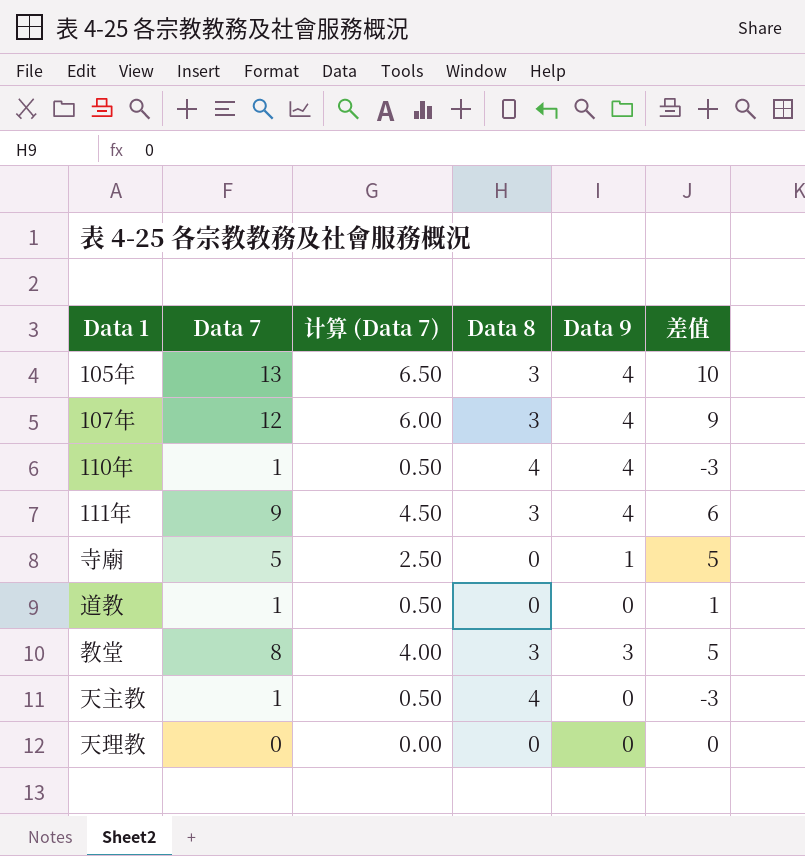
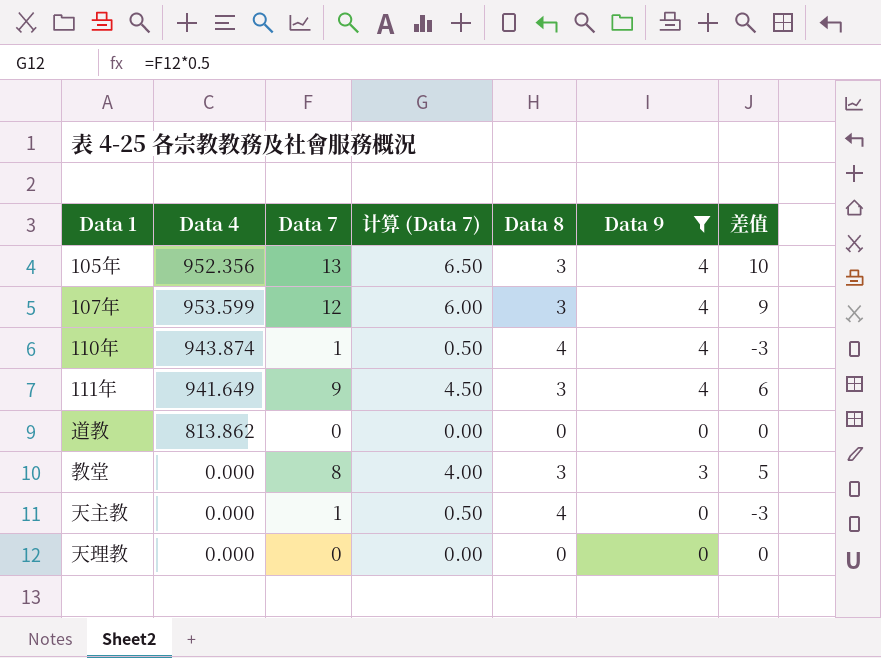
filter: none -> Data 9 != 1
column Data 4 | position: none -> 2
道教 | Data 7: 1 -> 0
道教 | 计算 (Data 7): 0.50 -> 0.00
道教 | 差值: 1 -> 0

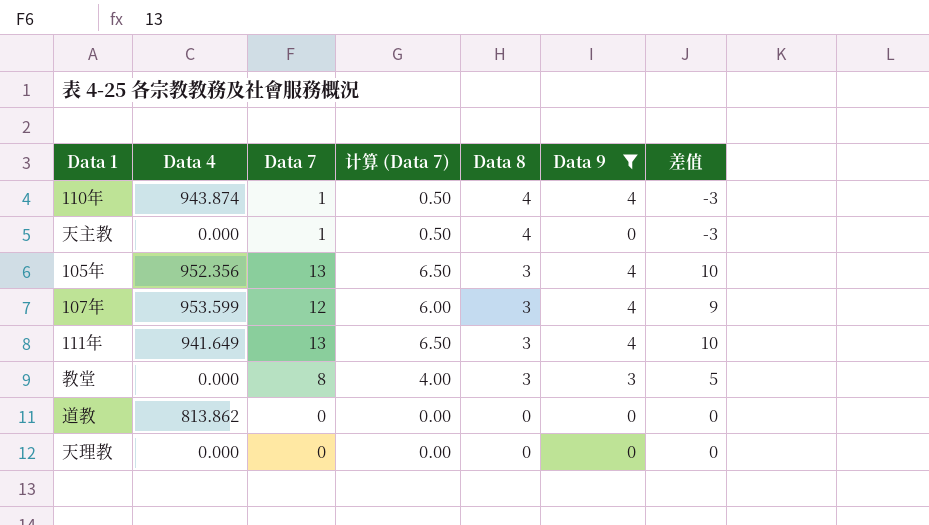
row order: none -> Data 8 descending
111年 | Data 7: 9 -> 13
111年 | 计算 (Data 7): 4.50 -> 6.50
111年 | 差值: 6 -> 10

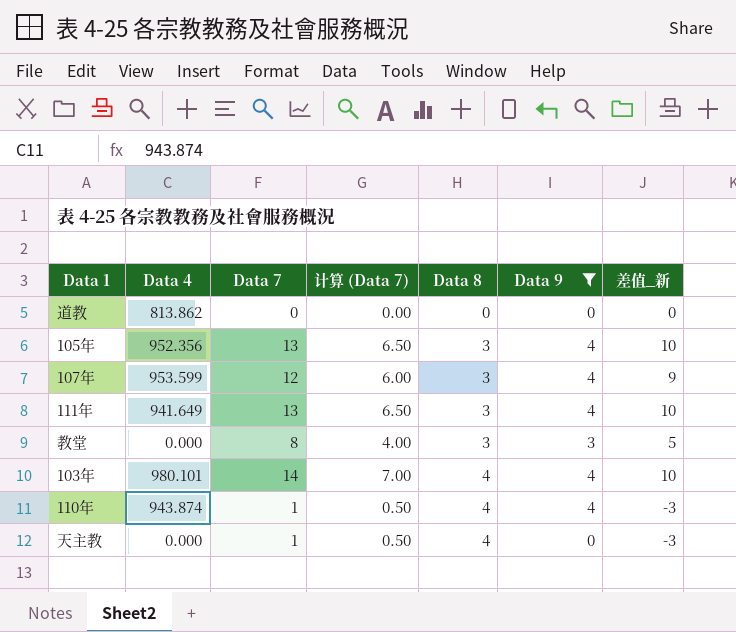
row order: Data 8 descending -> Data 8 ascending
column name: 差值 -> 差值_新
row 天理教: 0.000 | 0 | 0.00 | 0 | 0 | 0 -> none
row 103年: none -> 980.101 | 14 | 7.00 | 4 | 4 | 10

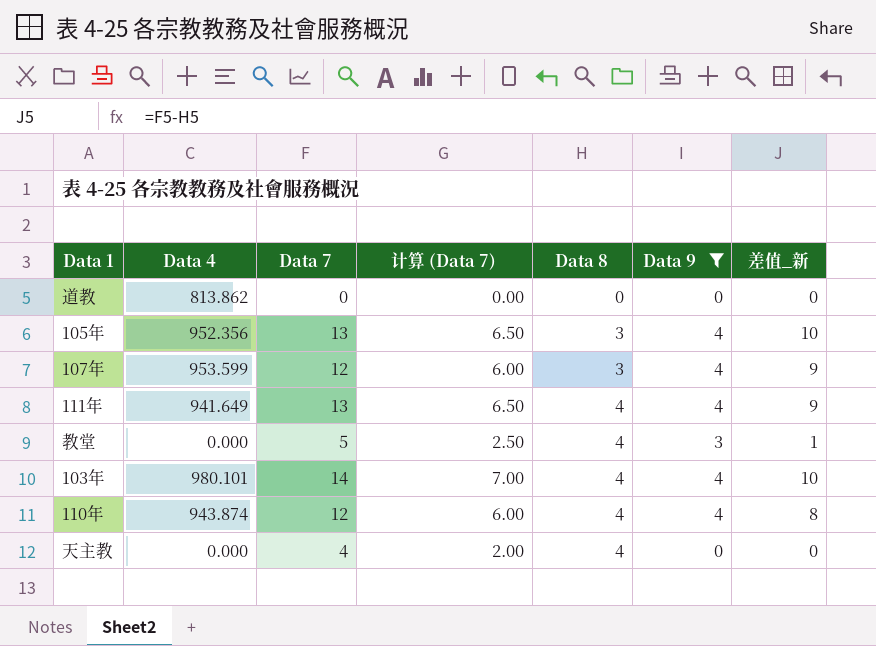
111年 | Data 8: 3 -> 4
111年 | 差值_新: 10 -> 9
教堂 | Data 7: 8 -> 5
教堂 | 计算 (Data 7): 4.00 -> 2.50
教堂 | Data 8: 3 -> 4
教堂 | 差值_新: 5 -> 1
110年 | Data 7: 1 -> 12
110年 | 计算 (Data 7): 0.50 -> 6.00
110年 | 差值_新: -3 -> 8
天主教 | Data 7: 1 -> 4
天主教 | 计算 (Data 7): 0.50 -> 2.00
天主教 | 差值_新: -3 -> 0

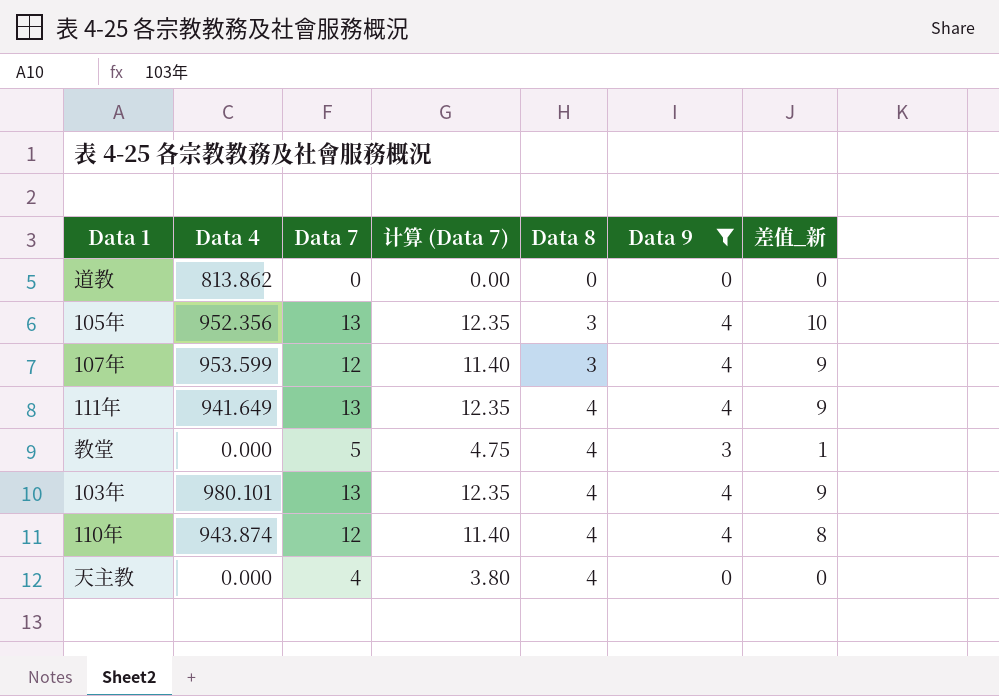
column 计算 (Data 7) | formula: [Data 7] * 0.5 -> [Data 7] * 0.95
103年 | Data 7: 14 -> 13
103年 | 差值_新: 10 -> 9

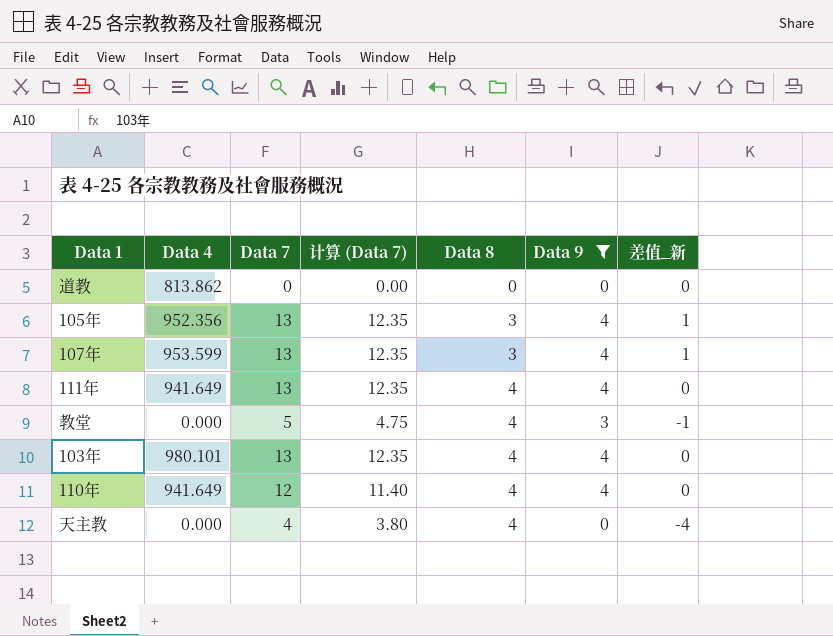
column 差值_新 | formula: [Data 7] - [Data 8] -> [Data 9] - [Data 8]
107年 | Data 7: 12 -> 13
107年 | 计算 (Data 7): 11.40 -> 12.35
110年 | Data 4: 943.874 -> 941.649

